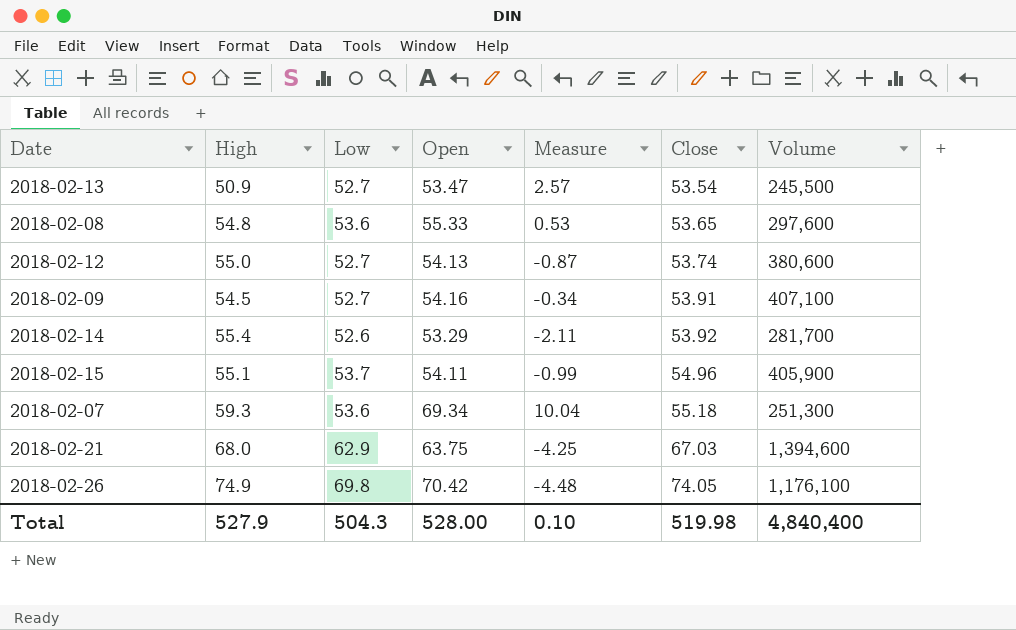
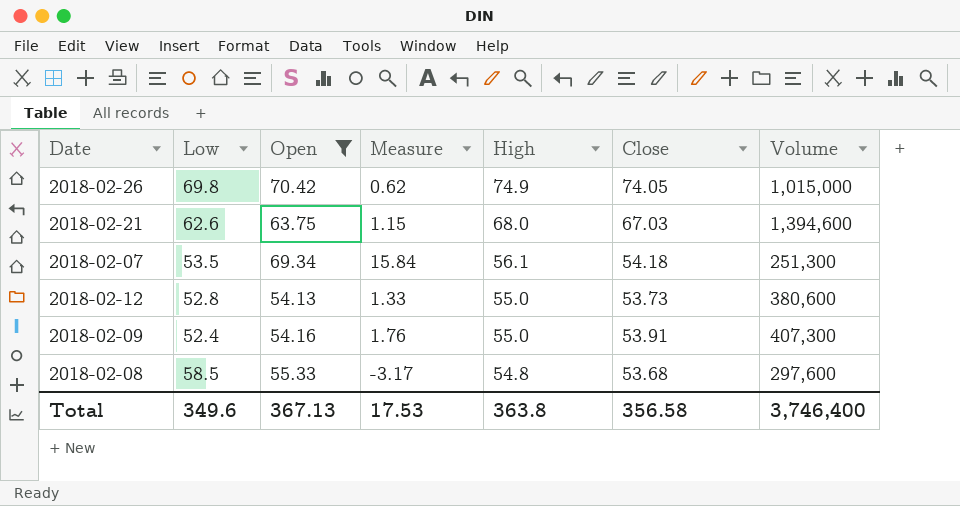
filter: none -> Open >= 54.13
row order: Close ascending -> High descending
column Measure | formula: [Open] - [High] -> [Open] - [Low]
column High | position: 2 -> 5
2018-02-26 | Volume: 1,176,100 -> 1,015,000
2018-02-21 | Low: 62.9 -> 62.6
2018-02-07 | Low: 53.6 -> 53.5
2018-02-07 | High: 59.3 -> 56.1
2018-02-07 | Close: 55.18 -> 54.18
2018-02-12 | Low: 52.7 -> 52.8
2018-02-12 | Close: 53.74 -> 53.73
2018-02-09 | Low: 52.7 -> 52.4
2018-02-09 | High: 54.5 -> 55.0
2018-02-09 | Volume: 407,100 -> 407,300
2018-02-08 | Low: 53.6 -> 58.5
2018-02-08 | Close: 53.65 -> 53.68
Total | Low: 504.3 -> 349.6
Total | Open: 528.00 -> 367.13
Total | Measure: 0.10 -> 17.53
Total | High: 527.9 -> 363.8
Total | Close: 519.98 -> 356.58
Total | Volume: 4,840,400 -> 3,746,400

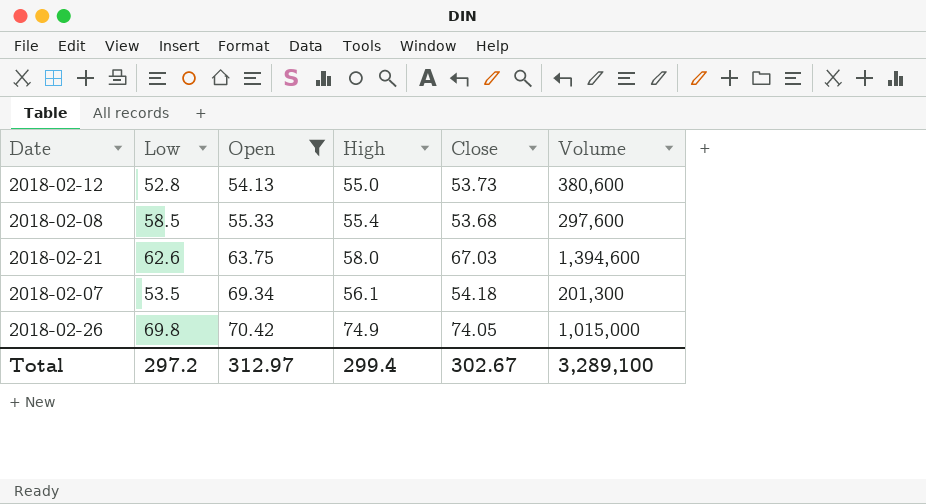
row order: High descending -> Open ascending
column Measure | formula: [Open] - [Low] -> none
row 2018-02-09: 52.4 | 54.16 | 1.76 | 55.0 | 53.91 | 407,300 -> none
2018-02-08 | High: 54.8 -> 55.4
2018-02-21 | High: 68.0 -> 58.0
2018-02-07 | Volume: 251,300 -> 201,300
Total | Low: 349.6 -> 297.2
Total | Open: 367.13 -> 312.97
Total | High: 363.8 -> 299.4
Total | Close: 356.58 -> 302.67
Total | Volume: 3,746,400 -> 3,289,100

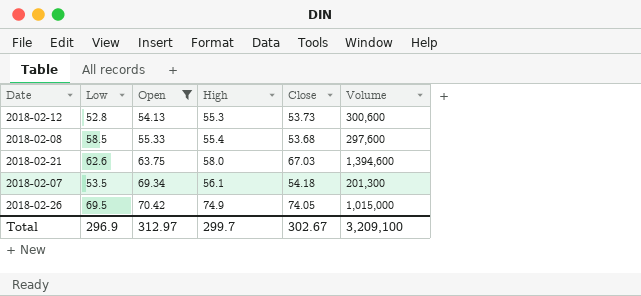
2018-02-12 | High: 55.0 -> 55.3
2018-02-12 | Volume: 380,600 -> 300,600
2018-02-26 | Low: 69.8 -> 69.5
Total | Low: 297.2 -> 296.9
Total | High: 299.4 -> 299.7
Total | Volume: 3,289,100 -> 3,209,100

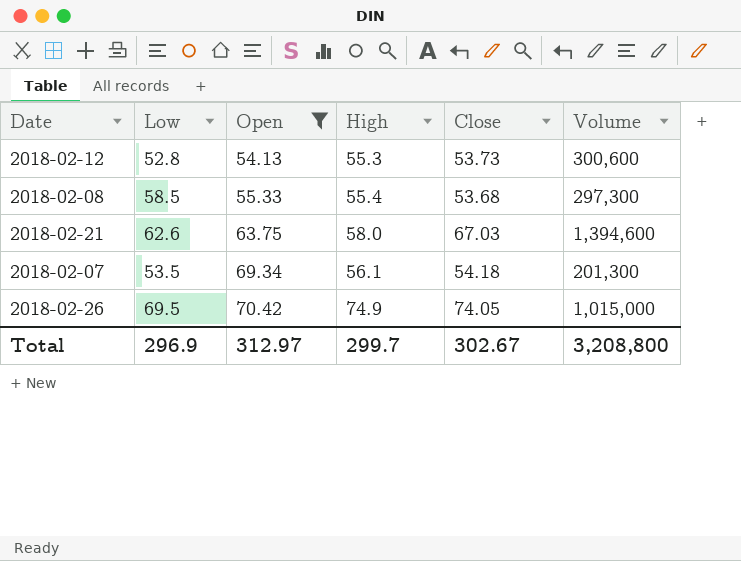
2018-02-08 | Volume: 297,600 -> 297,300
Total | Volume: 3,209,100 -> 3,208,800

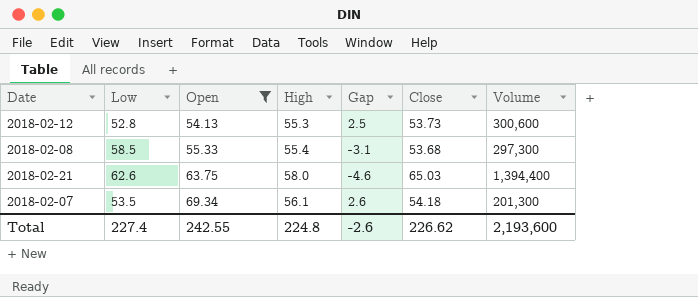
column Gap | formula: none -> [High] - [Low]
row 2018-02-26: 69.5 | 70.42 | 74.9 | 74.05 | 1,015,000 -> none
2018-02-21 | Close: 67.03 -> 65.03
2018-02-21 | Volume: 1,394,600 -> 1,394,400
Total | Low: 296.9 -> 227.4
Total | Open: 312.97 -> 242.55
Total | High: 299.7 -> 224.8
Total | Close: 302.67 -> 226.62
Total | Volume: 3,208,800 -> 2,193,600

